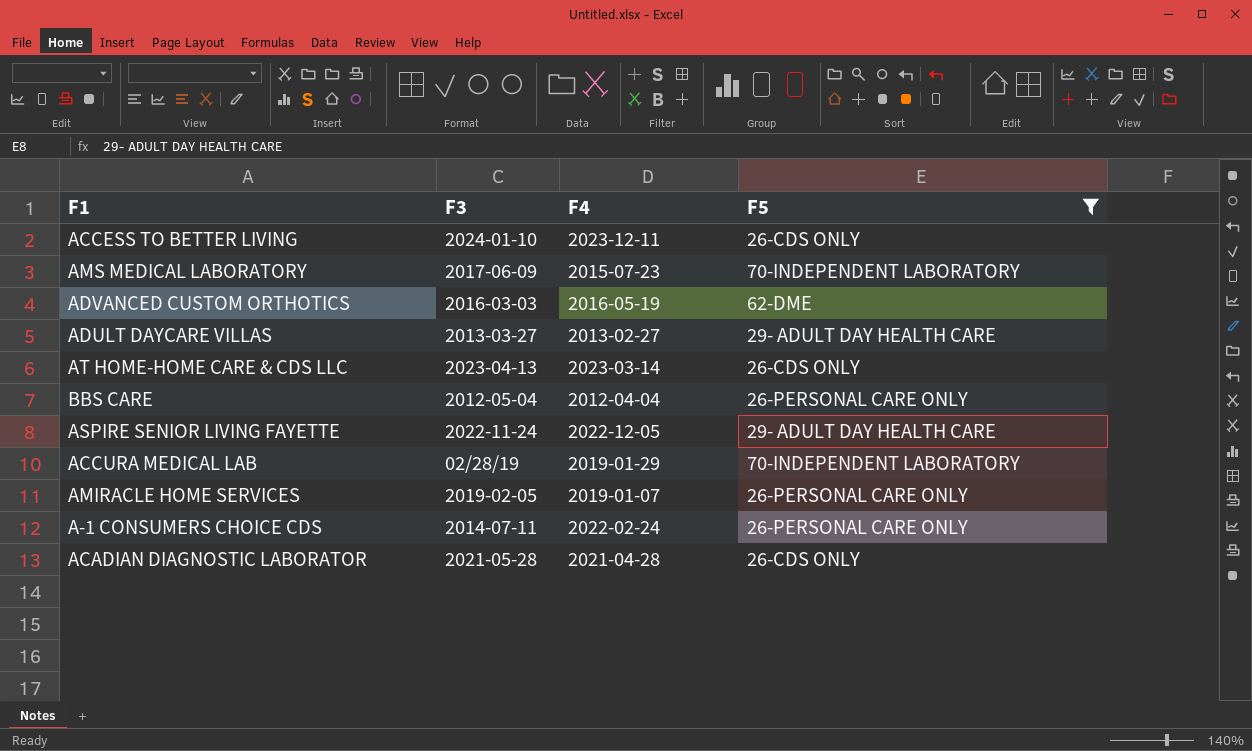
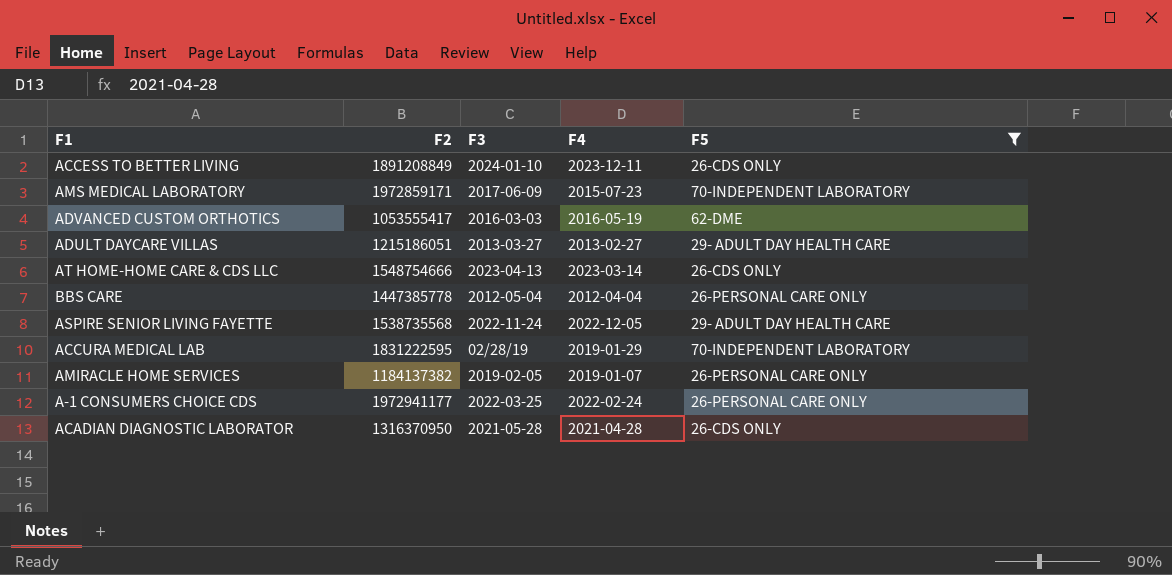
column F2 | position: none -> 2
A-1 CONSUMERS CHOICE CDS | F3: 2014-07-11 -> 2022-03-25

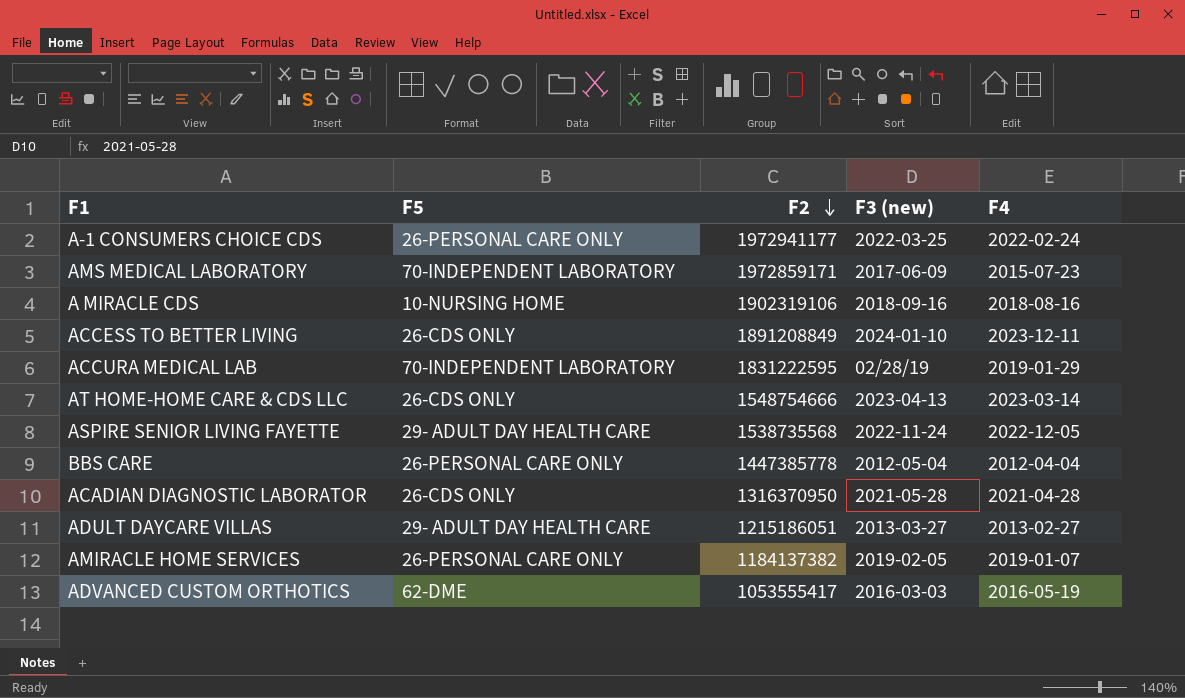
filter: F5 != 10-NURSING HOME -> none
row order: none -> F2 descending
column F5 | position: 5 -> 2
column name: F3 -> F3 (new)

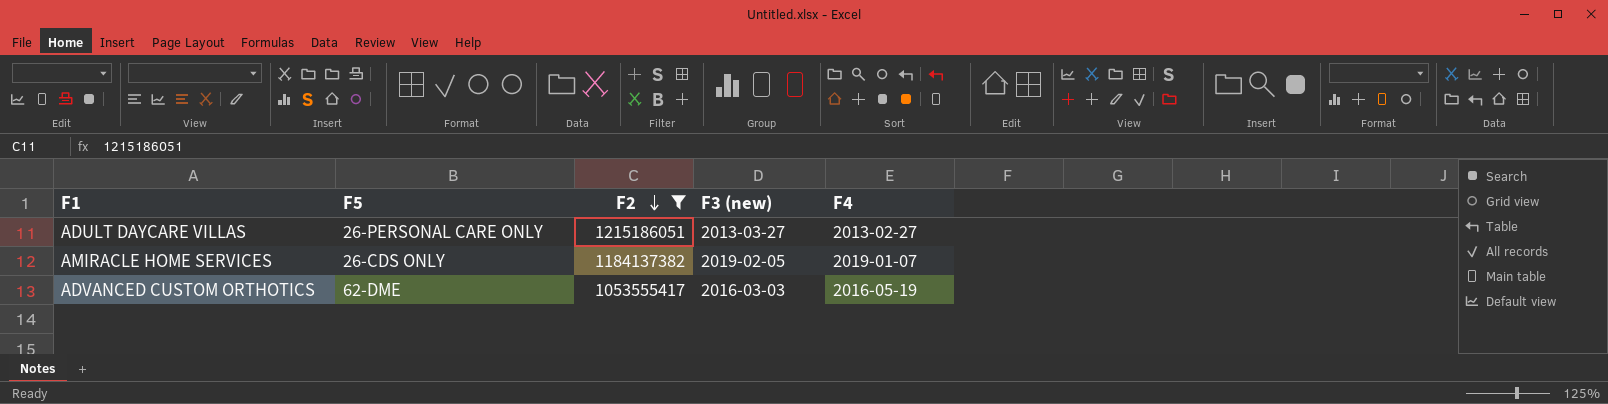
filter: none -> F2 <= 1215186051
ADULT DAYCARE VILLAS | F5: 29- ADULT DAY HEALTH CARE -> 26-PERSONAL CARE ONLY
AMIRACLE HOME SERVICES | F5: 26-PERSONAL CARE ONLY -> 26-CDS ONLY

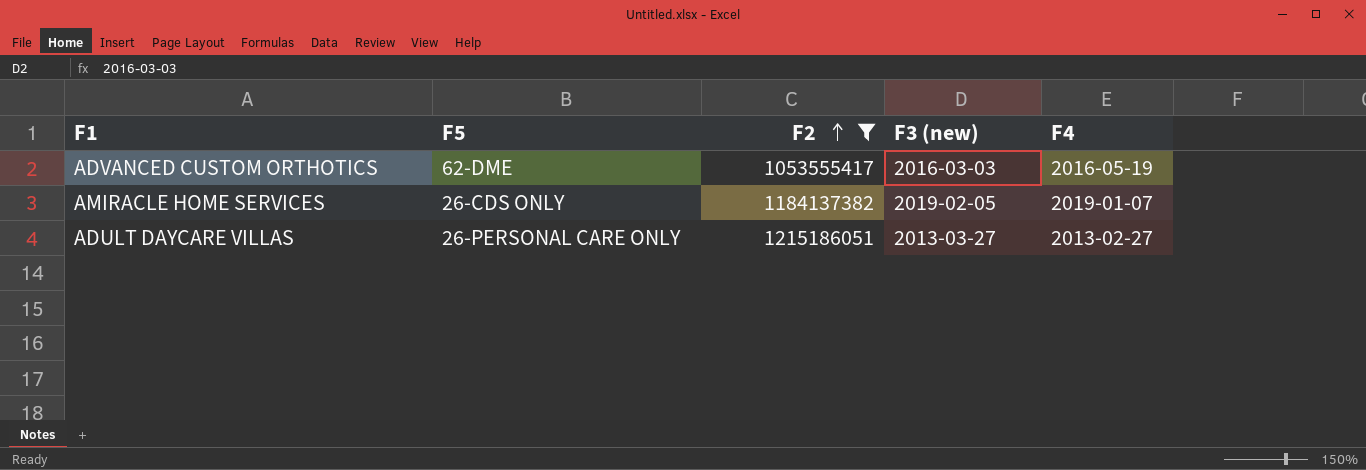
row order: F2 descending -> F2 ascending

